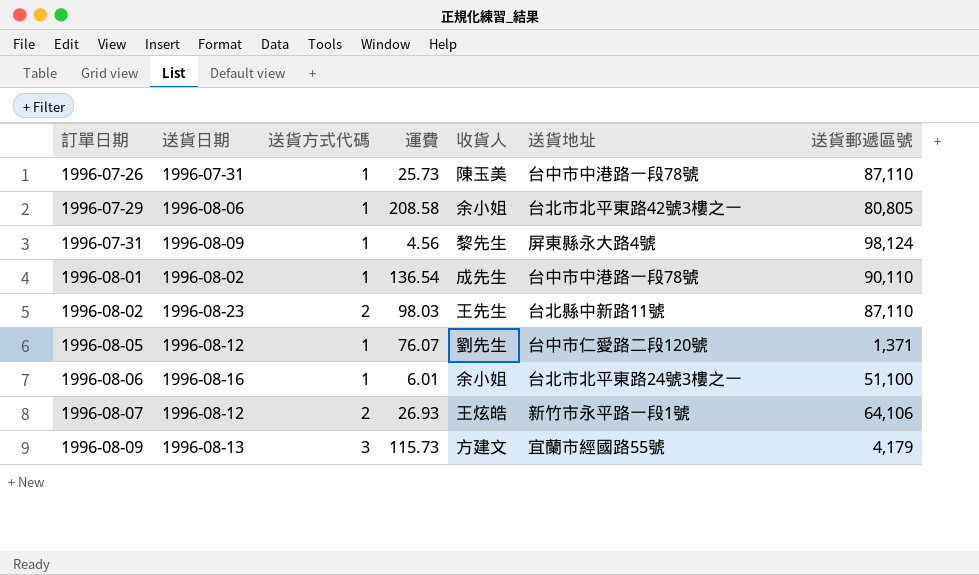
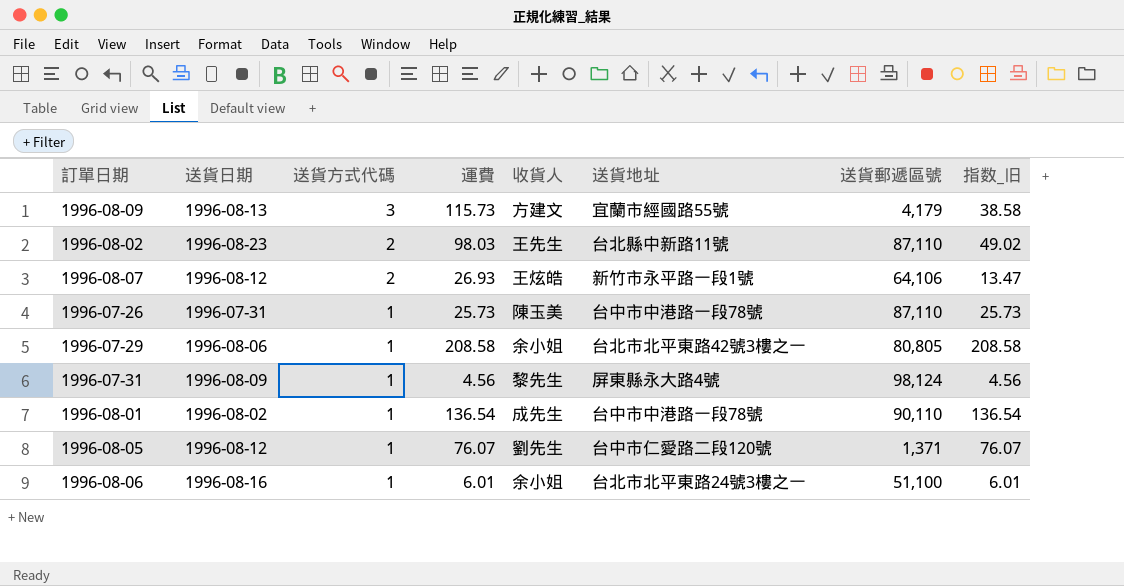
row order: 訂單日期 ascending -> 送貨方式代碼 descending
column 指数_旧 | formula: none -> [運費] / [送貨方式代碼]

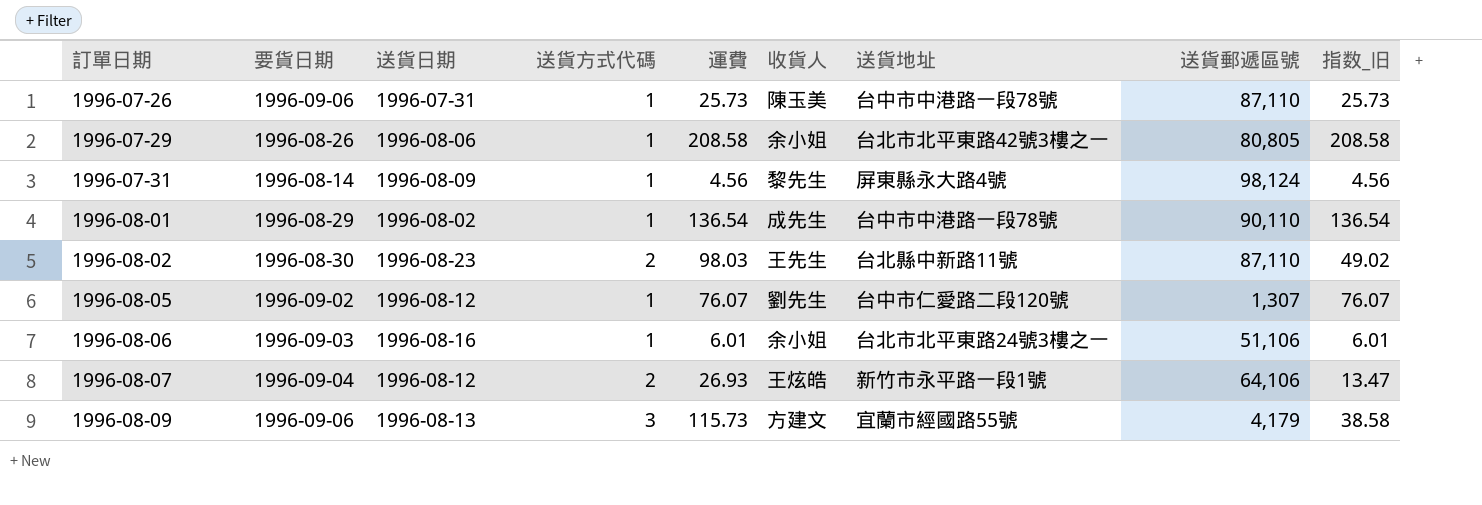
row order: 送貨方式代碼 descending -> 訂單日期 ascending
column 要貨日期 | position: none -> 2
1996-08-05 | 送貨郵遞區號: 1,371 -> 1,307
1996-08-06 | 送貨郵遞區號: 51,100 -> 51,106

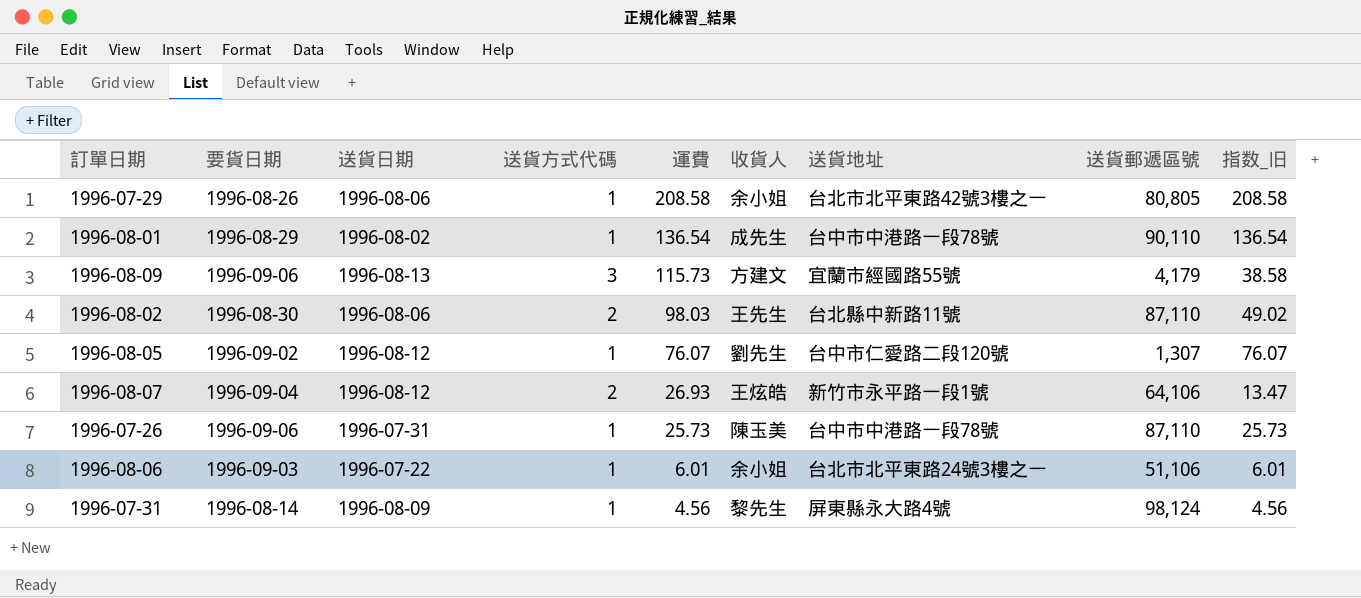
row order: 訂單日期 ascending -> 運費 descending
1996-08-02 | 送貨日期: 1996-08-23 -> 1996-08-06
1996-08-06 | 送貨日期: 1996-08-16 -> 1996-07-22

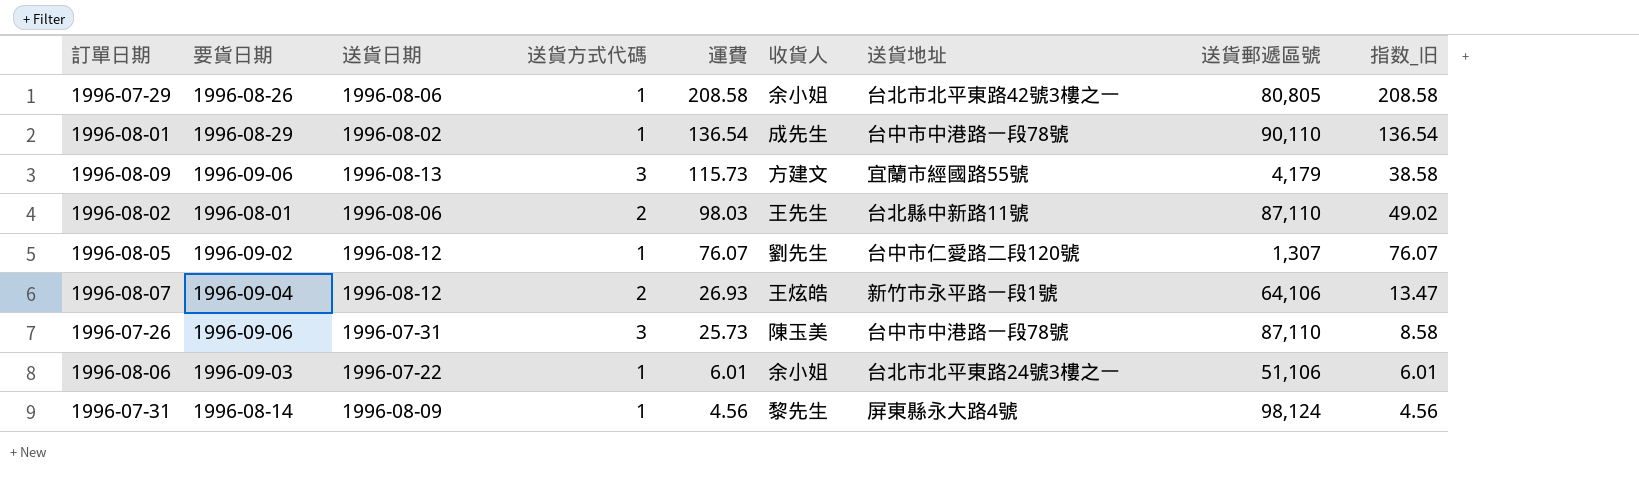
1996-08-02 | 要貨日期: 1996-08-30 -> 1996-08-01
1996-07-26 | 送貨方式代碼: 1 -> 3
1996-07-26 | 指数_旧: 25.73 -> 8.58

